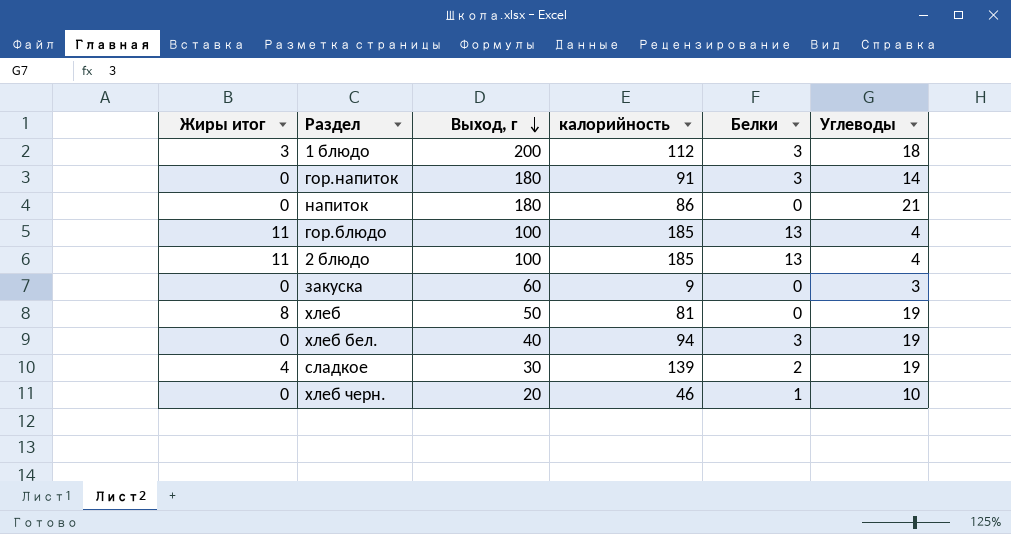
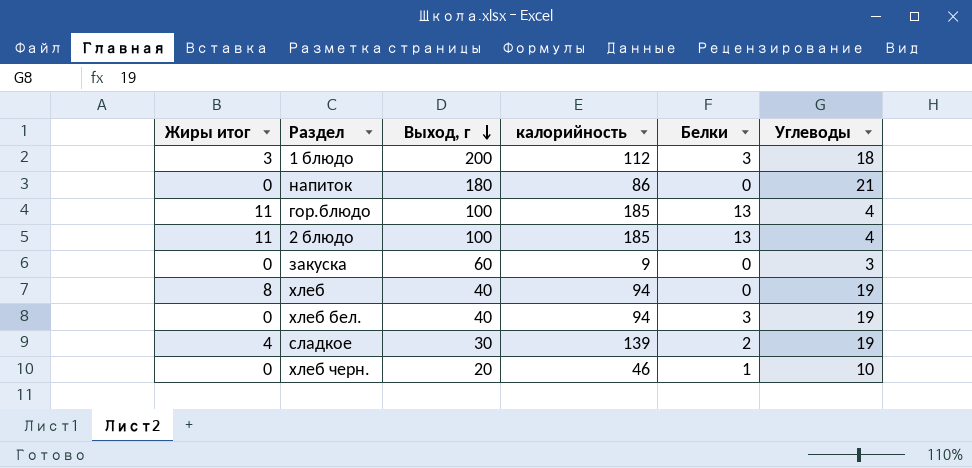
row гор.напиток: 0 | 180 | 91 | 3 | 14 -> none
хлеб | Выход, г: 50 -> 40
хлеб | калорийность: 81 -> 94

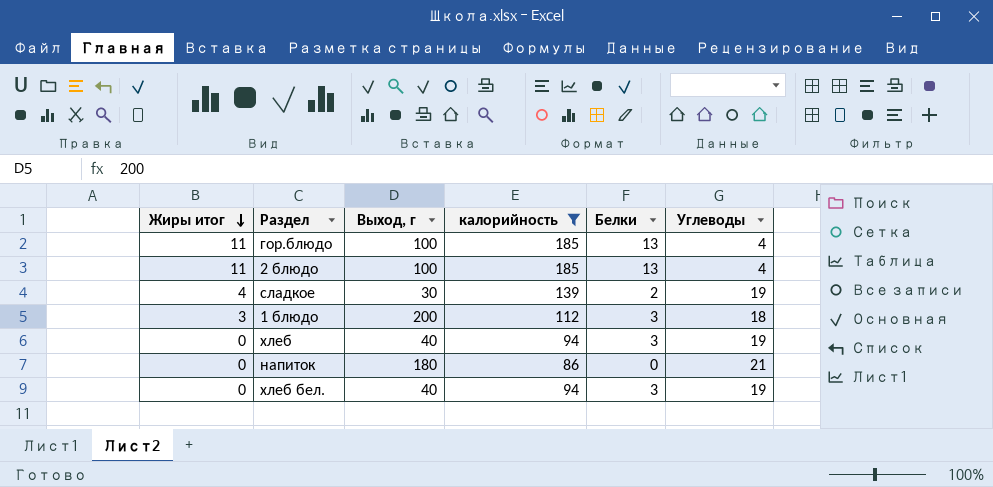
filter: none -> калорийность >= 86
row order: Выход, г descending -> Жиры итог descending
хлеб | Жиры итог: 8 -> 0
хлеб | Белки: 0 -> 3

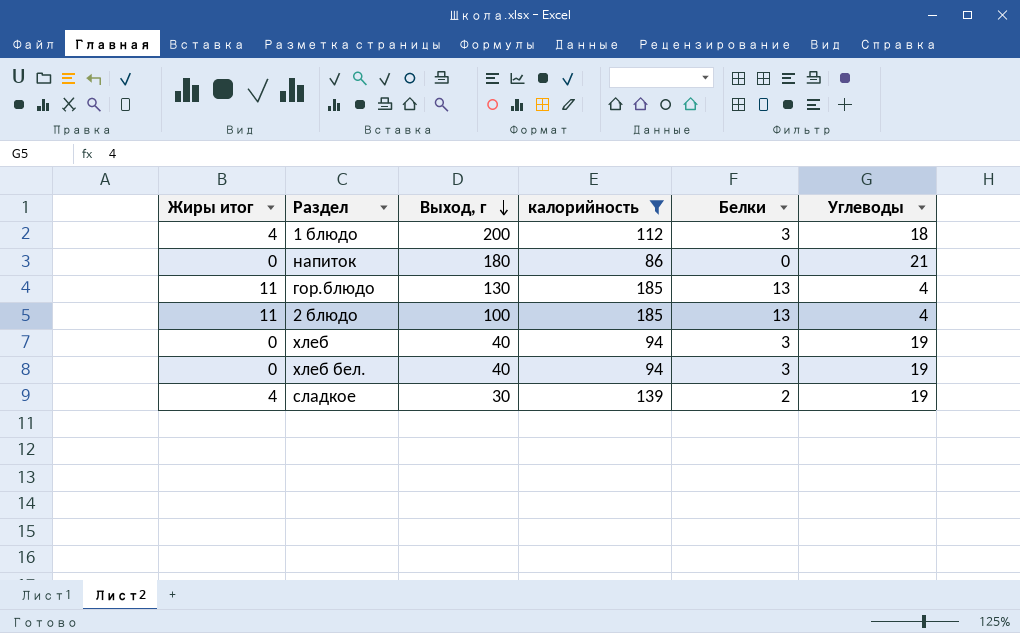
row order: Жиры итог descending -> Выход, г descending
1 блюдо | Жиры итог: 3 -> 4
гор.блюдо | Выход, г: 100 -> 130

